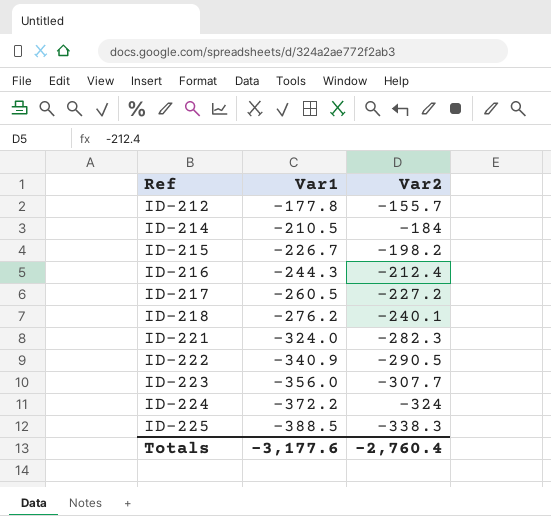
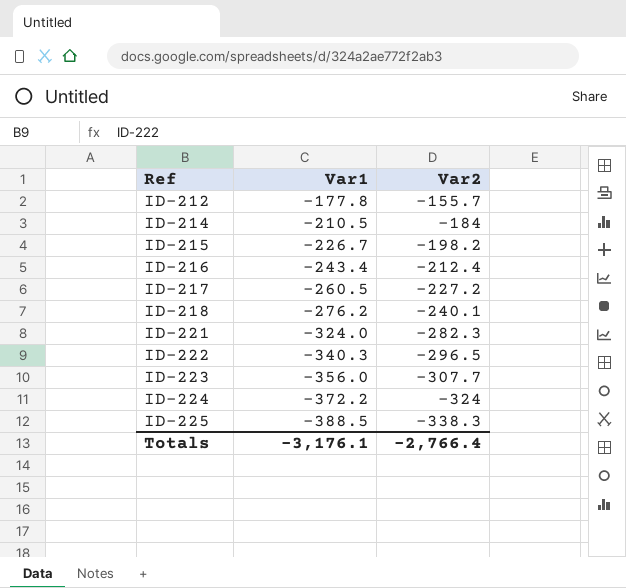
ID-216 | Var1: -244.3 -> -243.4
ID-222 | Var1: -340.9 -> -340.3
ID-222 | Var2: -290.5 -> -296.5
Totals | Var1: -3,177.6 -> -3,176.1
Totals | Var2: -2,760.4 -> -2,766.4

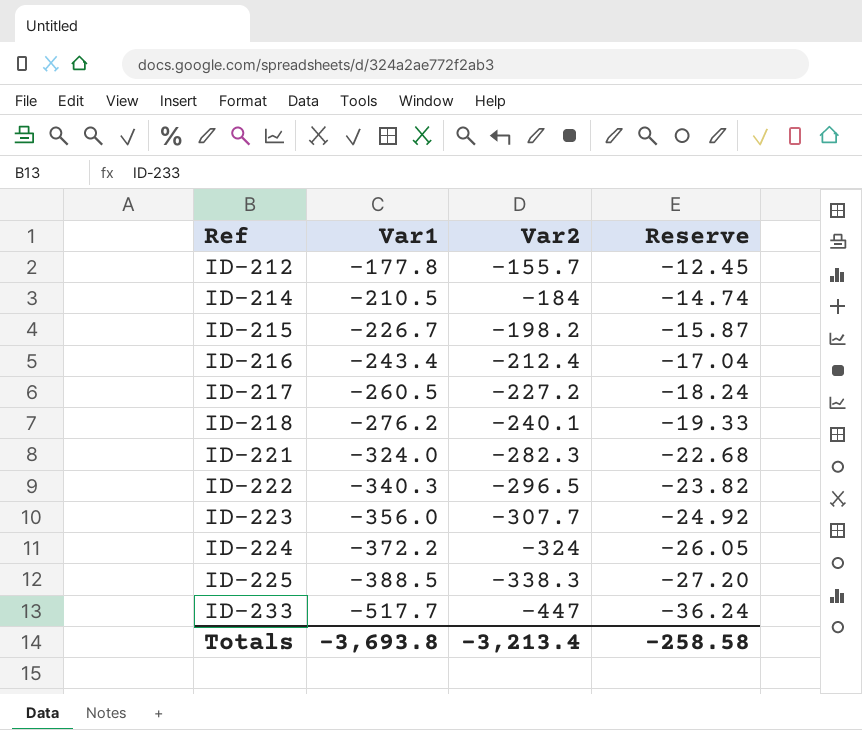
column Reserve | formula: none -> [Var1] * 0.07
row ID-233: none -> -517.7 | -447 | -36.24
Totals | Var1: -3,176.1 -> -3,693.8
Totals | Var2: -2,766.4 -> -3,213.4

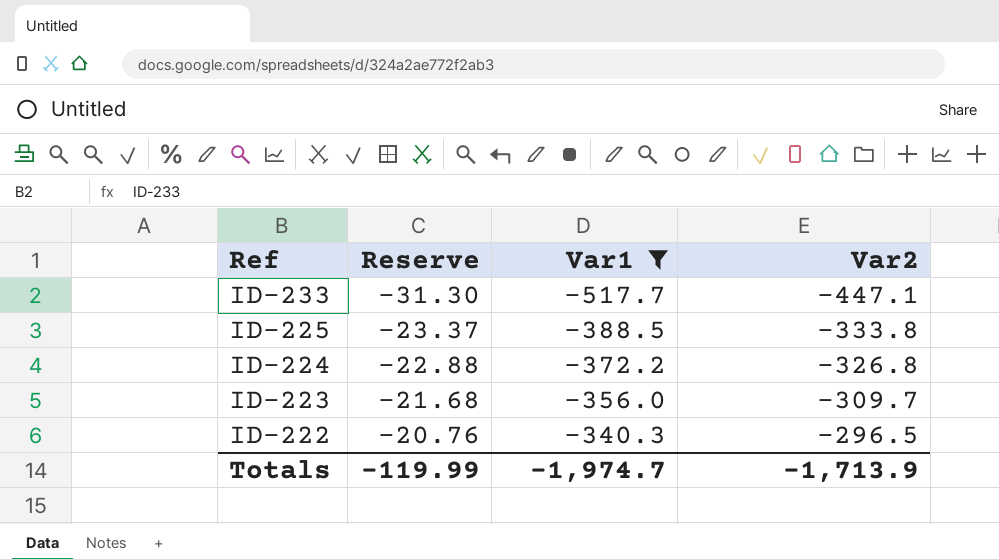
filter: none -> Var1 <= -340.3
row order: Ref ascending -> Ref descending
column Reserve | formula: [Var1] * 0.07 -> [Var2] * 0.07
column Reserve | position: 4 -> 2
ID-233 | Var2: -447 -> -447.1
ID-225 | Var2: -338.3 -> -333.8
ID-224 | Var2: -324 -> -326.8
ID-223 | Var2: -307.7 -> -309.7
Totals | Reserve: -258.58 -> -119.99
Totals | Var1: -3,693.8 -> -1,974.7
Totals | Var2: -3,213.4 -> -1,713.9

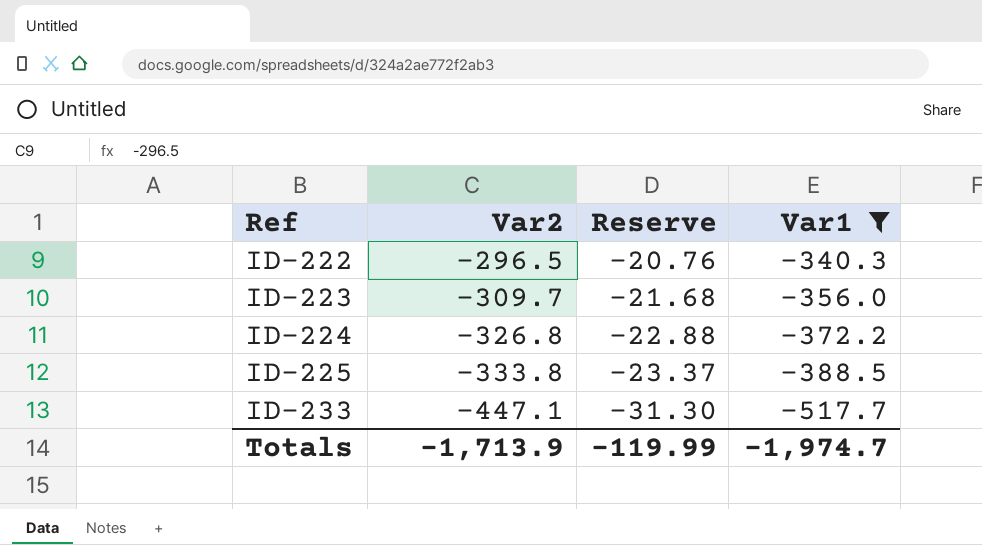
row order: Ref descending -> Ref ascending
column Var2 | position: 4 -> 2

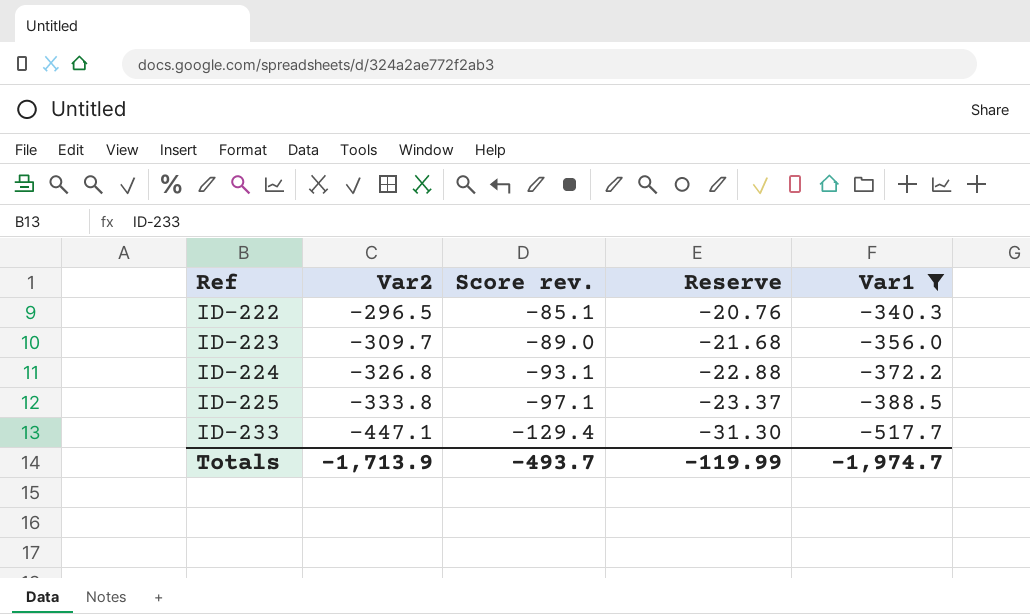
column Score rev. | formula: none -> [Var1] * 0.25

